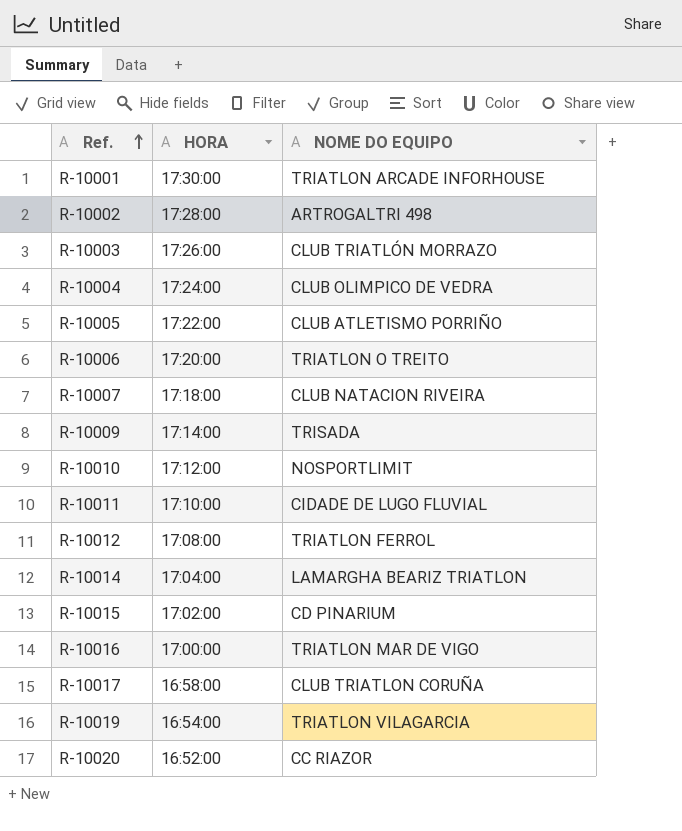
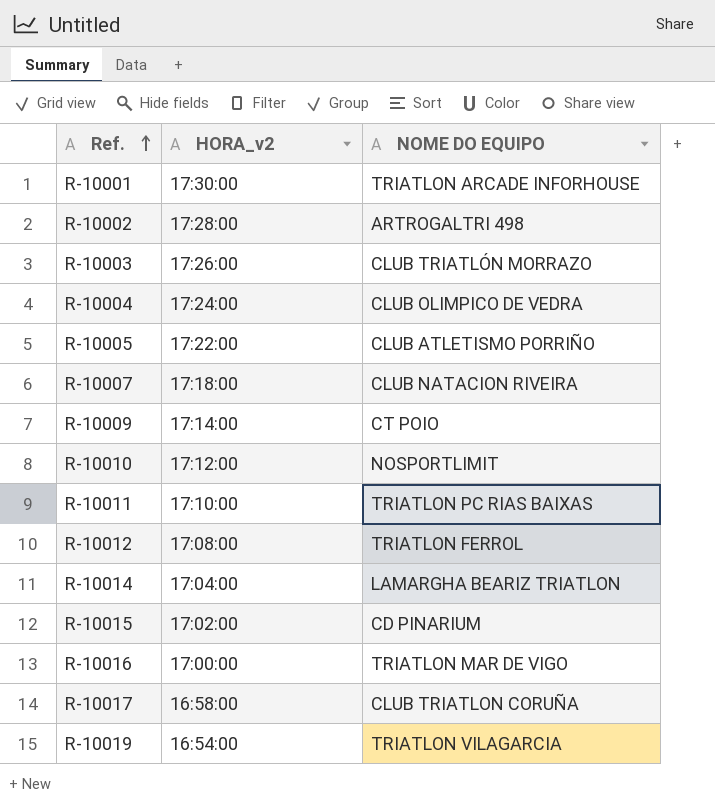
column name: HORA -> HORA_v2
row R-10006: 17:20:00 | TRIATLON O TREITO -> none
row R-10020: 16:52:00 | CC RIAZOR -> none
R-10009 | NOME DO EQUIPO: TRISADA -> CT POIO
R-10011 | NOME DO EQUIPO: CIDADE DE LUGO FLUVIAL -> TRIATLON PC RIAS BAIXAS

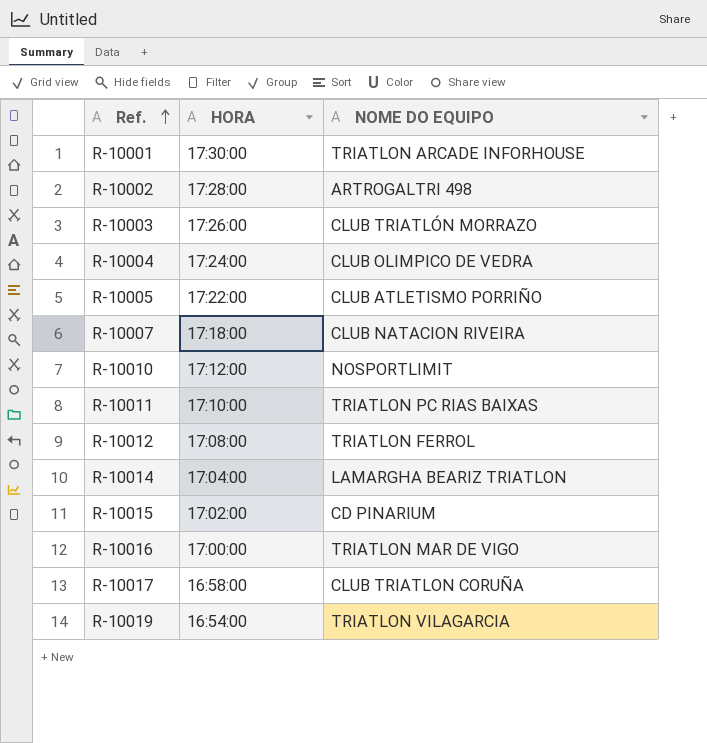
column name: HORA_v2 -> HORA
row R-10009: 17:14:00 | CT POIO -> none

